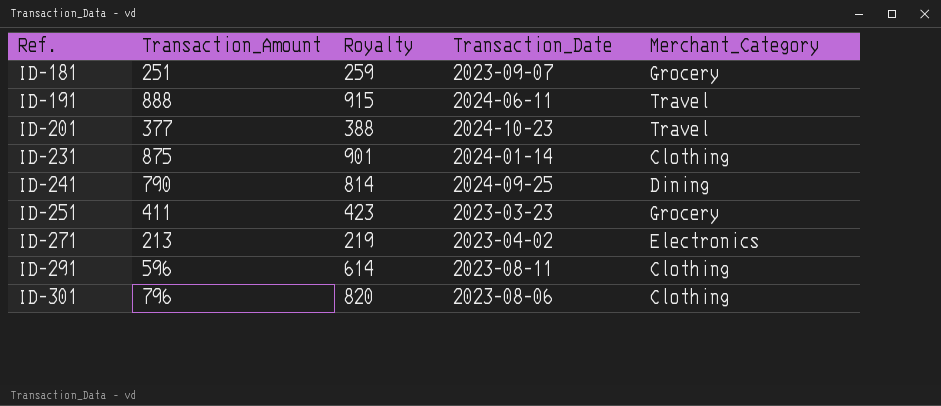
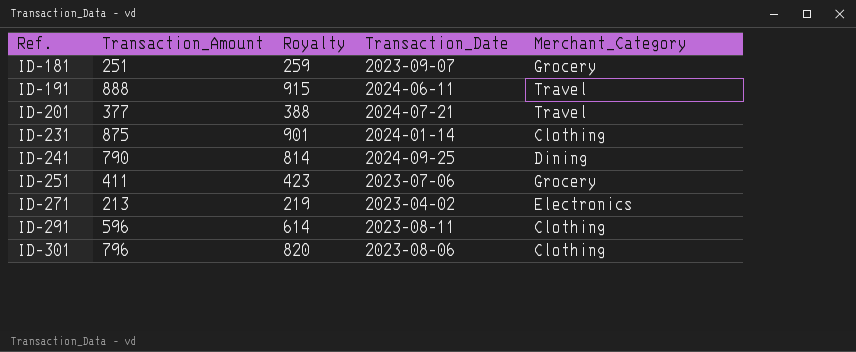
ID-201 | Transaction_Date: 2024-10-23 -> 2024-07-21
ID-251 | Transaction_Date: 2023-03-23 -> 2023-07-06

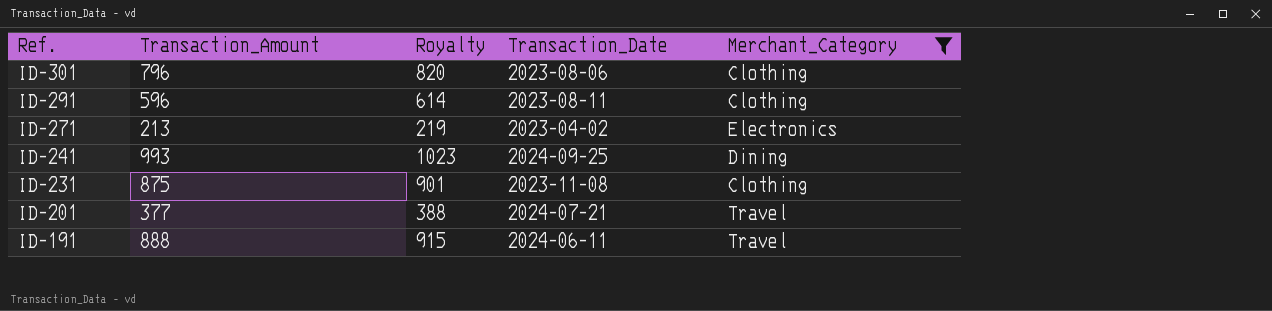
filter: none -> Merchant_Category != Grocery
row order: Ref. ascending -> Ref. descending
ID-241 | Transaction_Amount: 790 -> 993
ID-241 | Royalty: 814 -> 1023
ID-231 | Transaction_Date: 2024-01-14 -> 2023-11-08

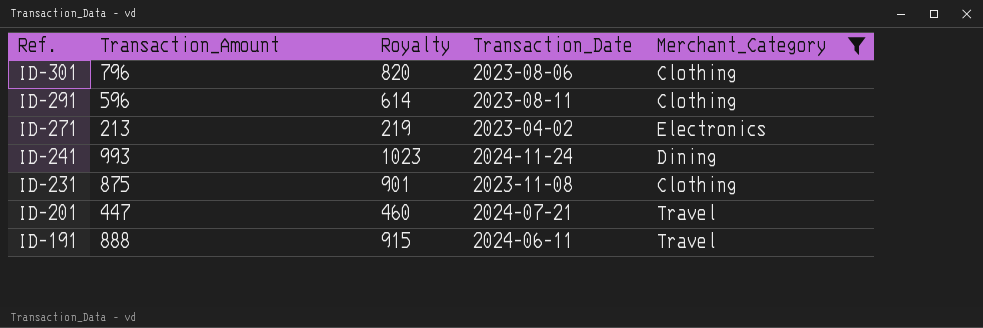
ID-241 | Transaction_Date: 2024-09-25 -> 2024-11-24
ID-201 | Transaction_Amount: 377 -> 447
ID-201 | Royalty: 388 -> 460

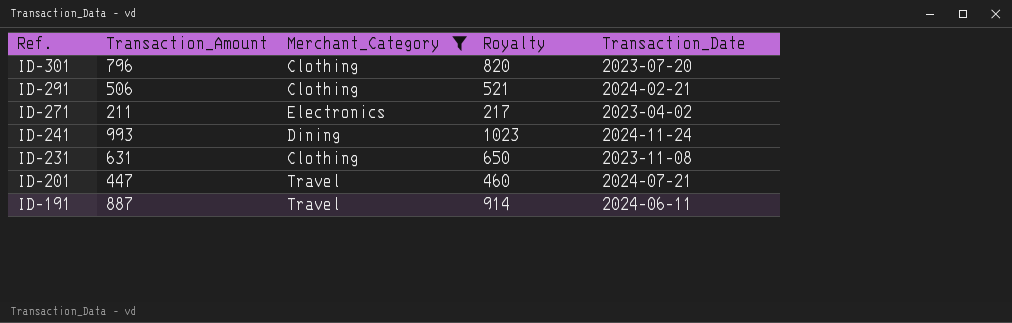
column Merchant_Category | position: 5 -> 3
ID-301 | Transaction_Date: 2023-08-06 -> 2023-07-20
ID-291 | Transaction_Amount: 596 -> 506
ID-291 | Royalty: 614 -> 521
ID-291 | Transaction_Date: 2023-08-11 -> 2024-02-21
ID-271 | Transaction_Amount: 213 -> 211
ID-271 | Royalty: 219 -> 217
ID-231 | Transaction_Amount: 875 -> 631
ID-231 | Royalty: 901 -> 650
ID-191 | Transaction_Amount: 888 -> 887
ID-191 | Royalty: 915 -> 914

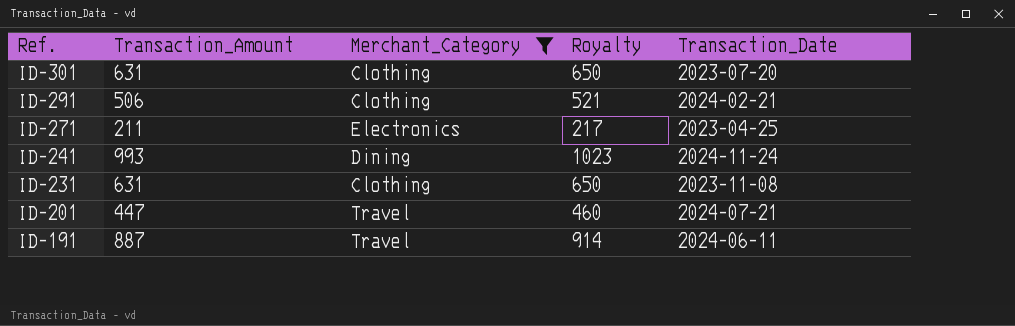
ID-301 | Transaction_Amount: 796 -> 631
ID-301 | Royalty: 820 -> 650
ID-271 | Transaction_Date: 2023-04-02 -> 2023-04-25

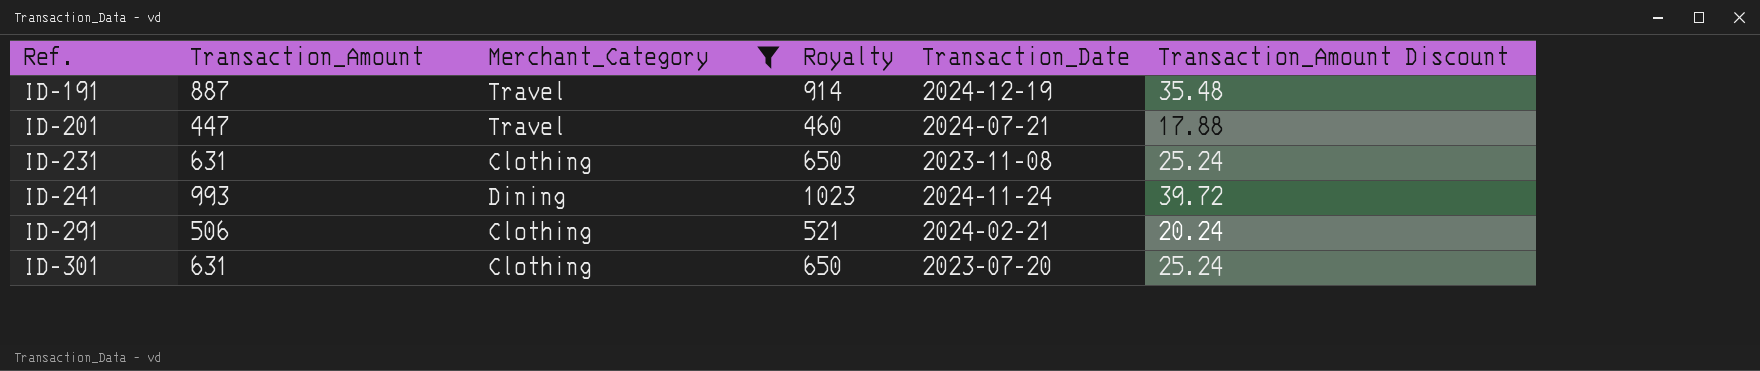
row order: Ref. descending -> Ref. ascending
column Transaction_Amount Discount | formula: none -> [Transaction_Amount] * 0.04
row ID-271: 211 | Electronics | 217 | 2023-04-25 -> none
ID-191 | Transaction_Date: 2024-06-11 -> 2024-12-19

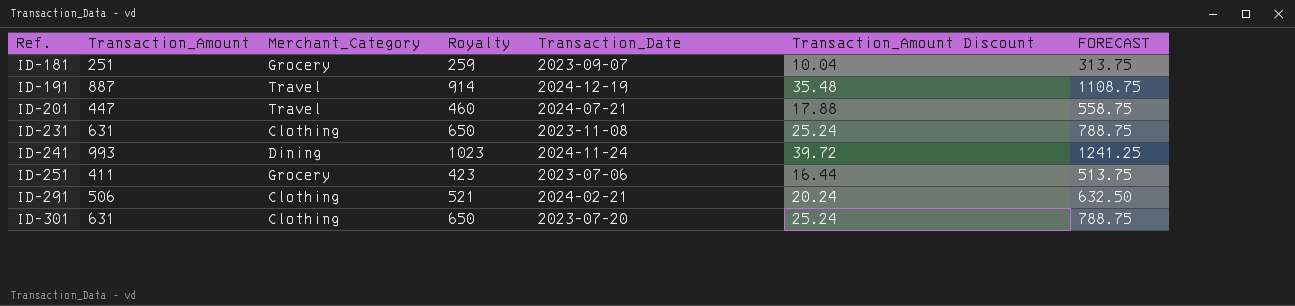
filter: Merchant_Category != Grocery -> none
column FORECAST | formula: none -> [Transaction_Amount] * 1.25

